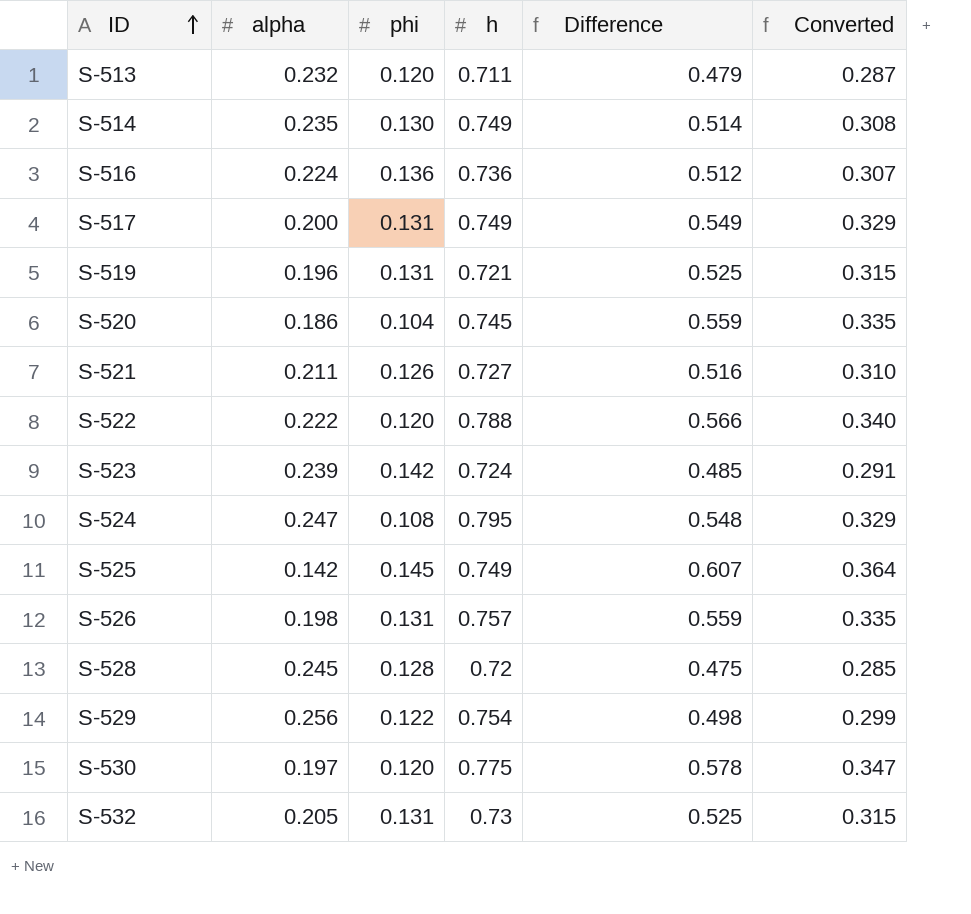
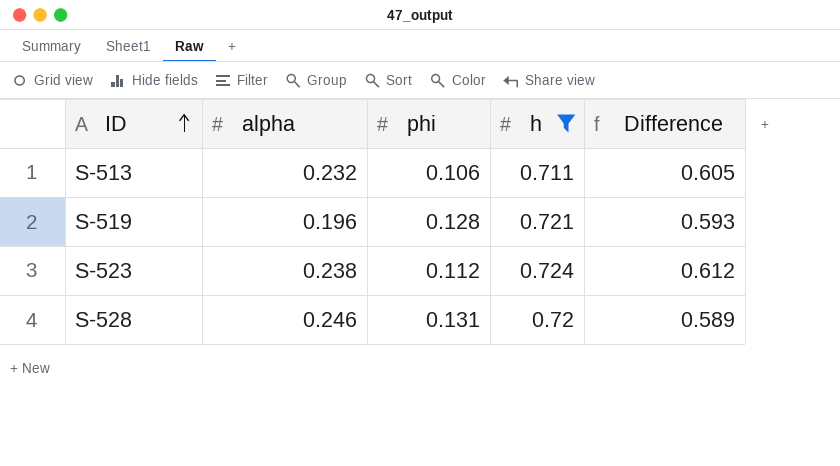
filter: none -> h <= 0.724
column Converted | formula: [Difference] * 0.6 -> none
column Difference | formula: [h] - [alpha] -> [h] - [phi]
S-513 | phi: 0.120 -> 0.106
S-519 | phi: 0.131 -> 0.128
S-523 | alpha: 0.239 -> 0.238
S-523 | phi: 0.142 -> 0.112
S-528 | alpha: 0.245 -> 0.246
S-528 | phi: 0.128 -> 0.131

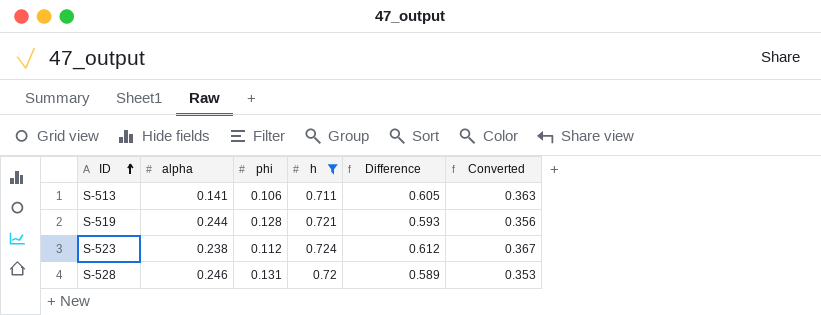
column Converted | formula: none -> [Difference] * 0.6
S-513 | alpha: 0.232 -> 0.141
S-519 | alpha: 0.196 -> 0.244

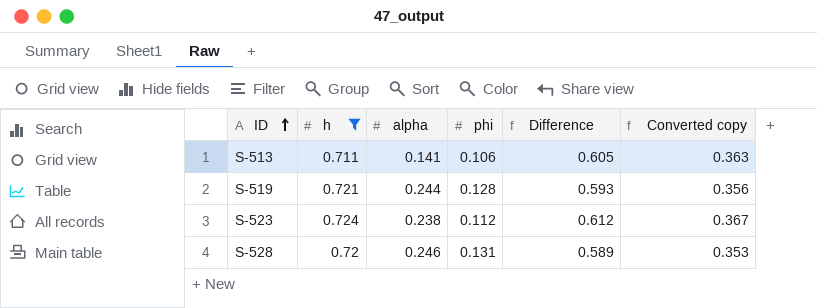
column h | position: 4 -> 2
column name: Converted -> Converted copy

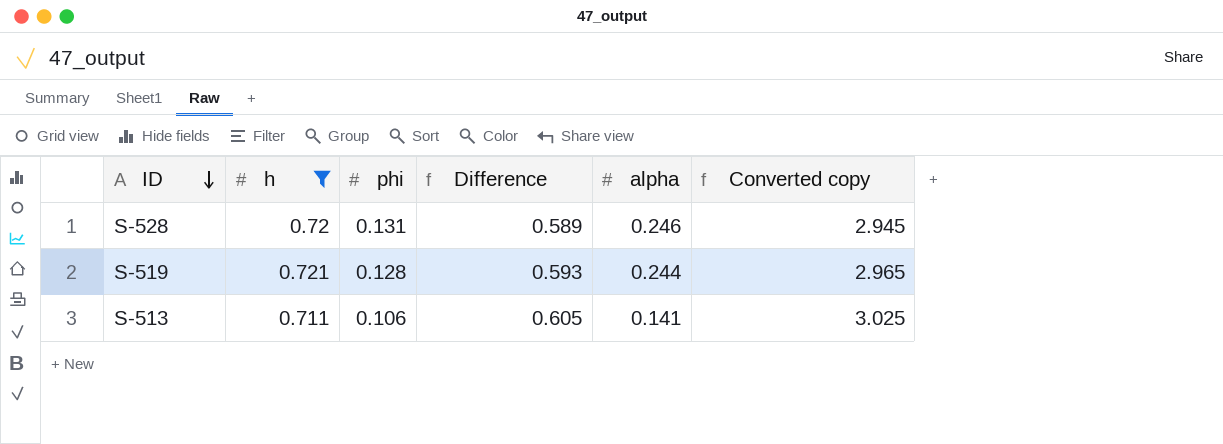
row order: ID ascending -> ID descending
column alpha | position: 3 -> 5
column Converted copy | formula: [Difference] * 0.6 -> [Difference] * 5
row S-523: 0.724 | 0.238 | 0.112 | 0.612 | 0.367 -> none

